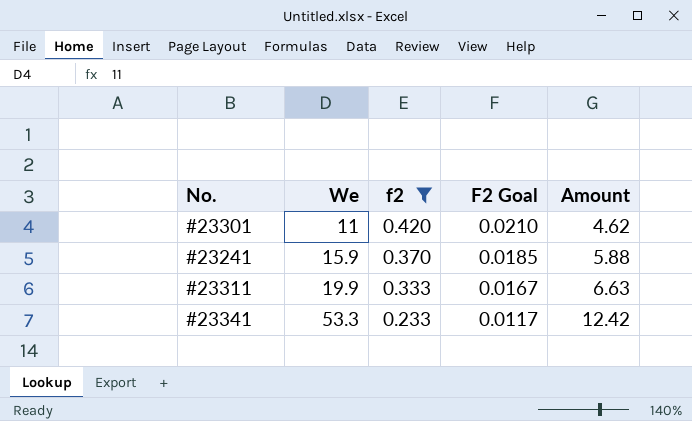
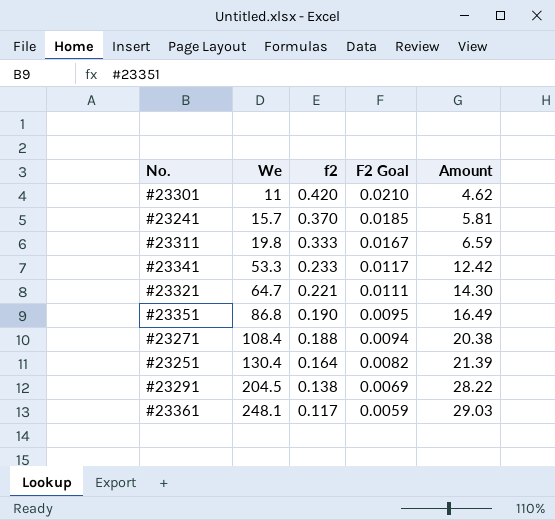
filter: f2 >= 0.233 -> none
#23241 | We: 15.9 -> 15.7
#23241 | Amount: 5.88 -> 5.81
#23311 | We: 19.9 -> 19.8
#23311 | Amount: 6.63 -> 6.59

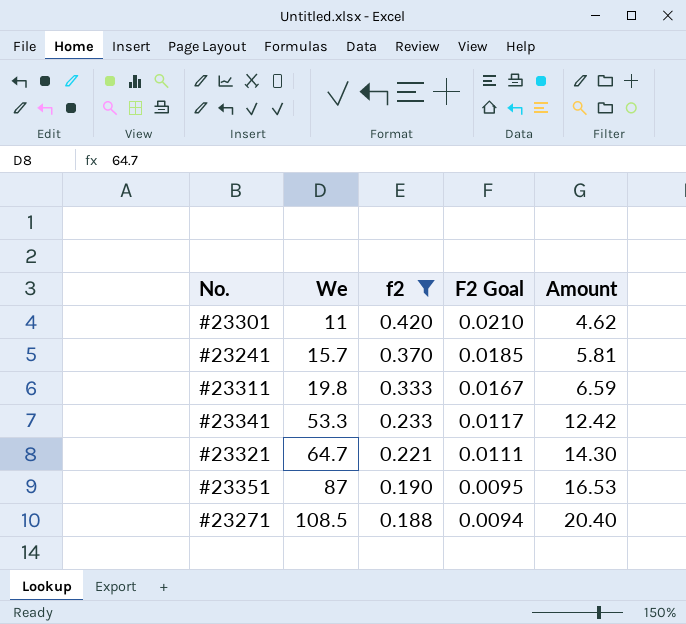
filter: none -> f2 >= 0.188
#23351 | We: 86.8 -> 87
#23351 | Amount: 16.49 -> 16.53
#23271 | We: 108.4 -> 108.5
#23271 | Amount: 20.38 -> 20.40

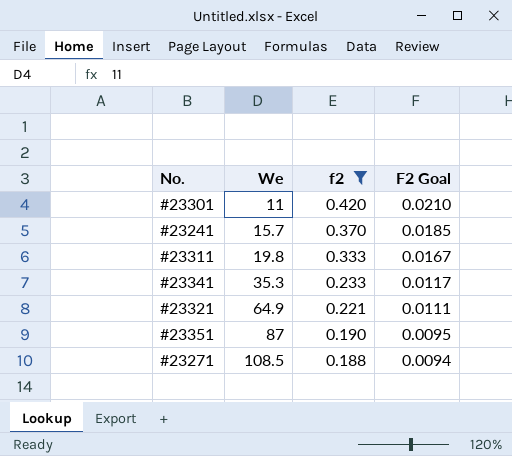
column Amount | formula: [We] * [f2] -> none
#23341 | We: 53.3 -> 35.3
#23321 | We: 64.7 -> 64.9

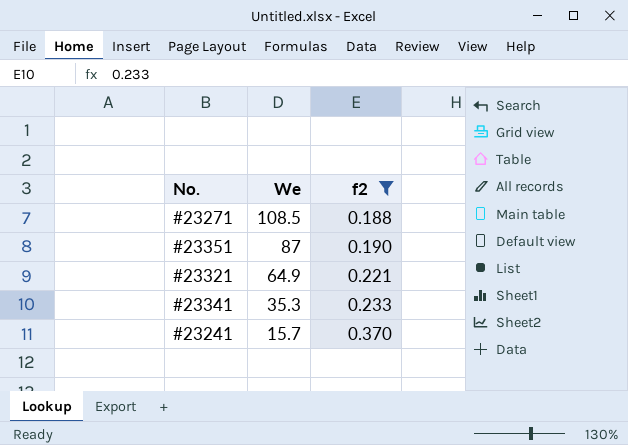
row order: We ascending -> We descending
column F2 Goal | formula: [f2] * 0.05 -> none
row #23301: 11 | 0.420 | 0.0210 -> none
row #23311: 19.8 | 0.333 | 0.0167 -> none

